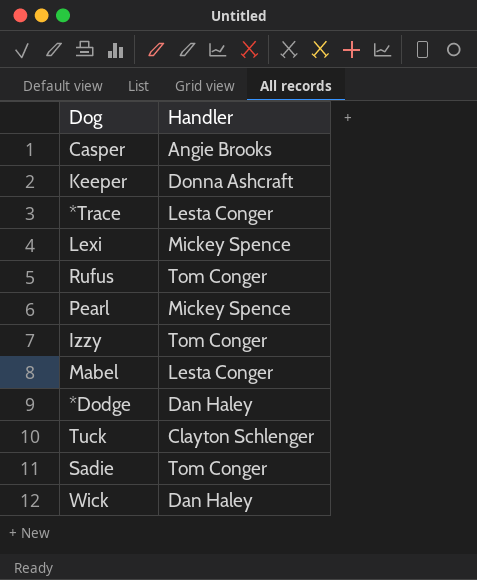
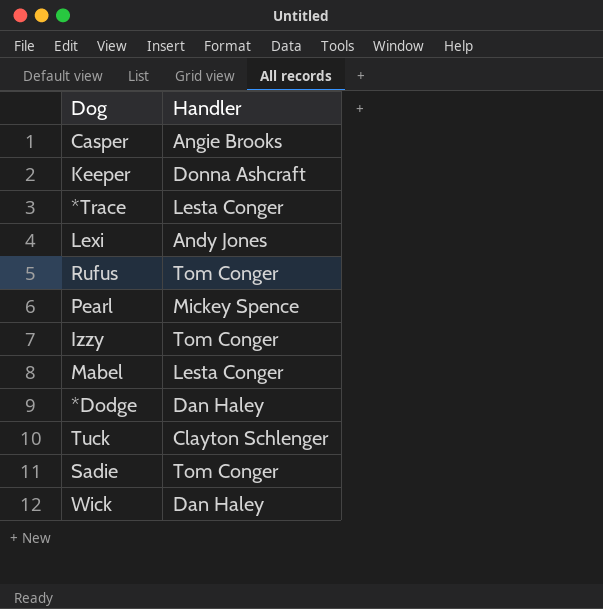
Lexi | Handler: Mickey Spence -> Andy Jones

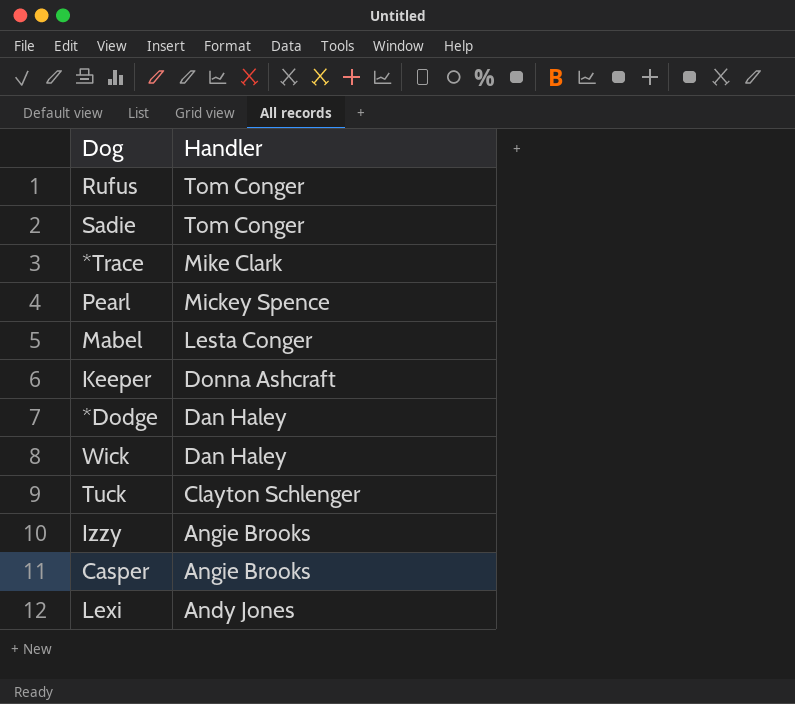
row order: none -> Handler descending
*Trace | Handler: Lesta Conger -> Mike Clark
Izzy | Handler: Tom Conger -> Angie Brooks

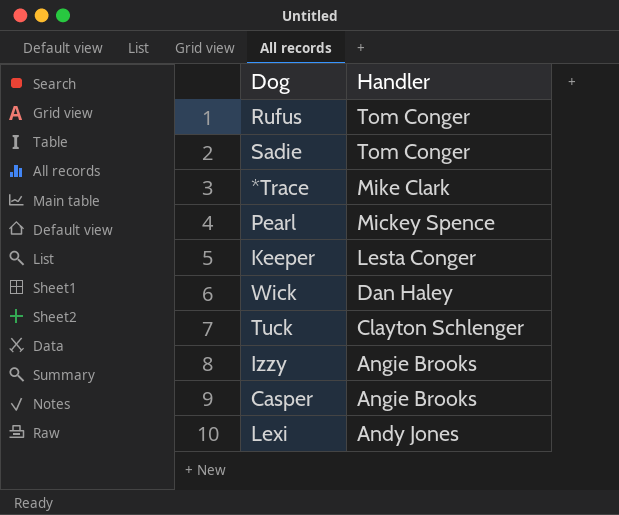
row Mabel: Lesta Conger -> none
row *Dodge: Dan Haley -> none
Keeper | Handler: Donna Ashcraft -> Lesta Conger

